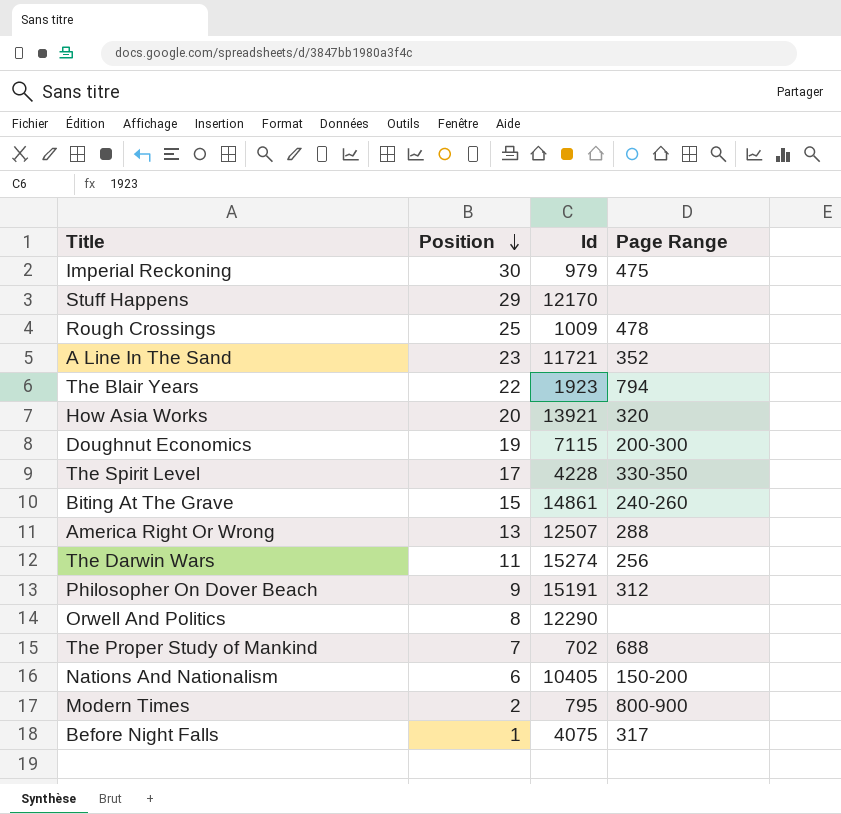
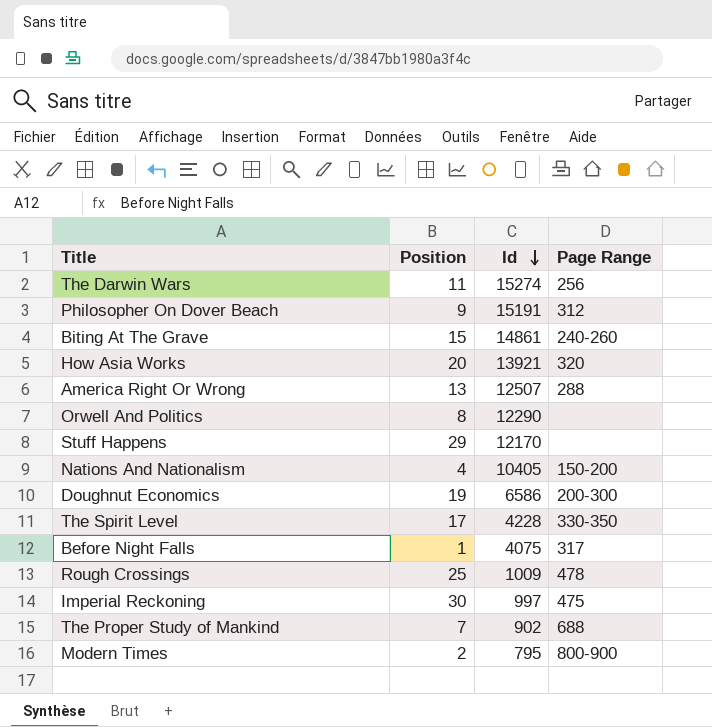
row order: Position descending -> Id descending
row A Line In The Sand: 23 | 11721 | 352 -> none
row The Blair Years: 22 | 1923 | 794 -> none
Nations And Nationalism | Position: 6 -> 4
Doughnut Economics | Id: 7115 -> 6586
Imperial Reckoning | Id: 979 -> 997
The Proper Study of Mankind | Id: 702 -> 902

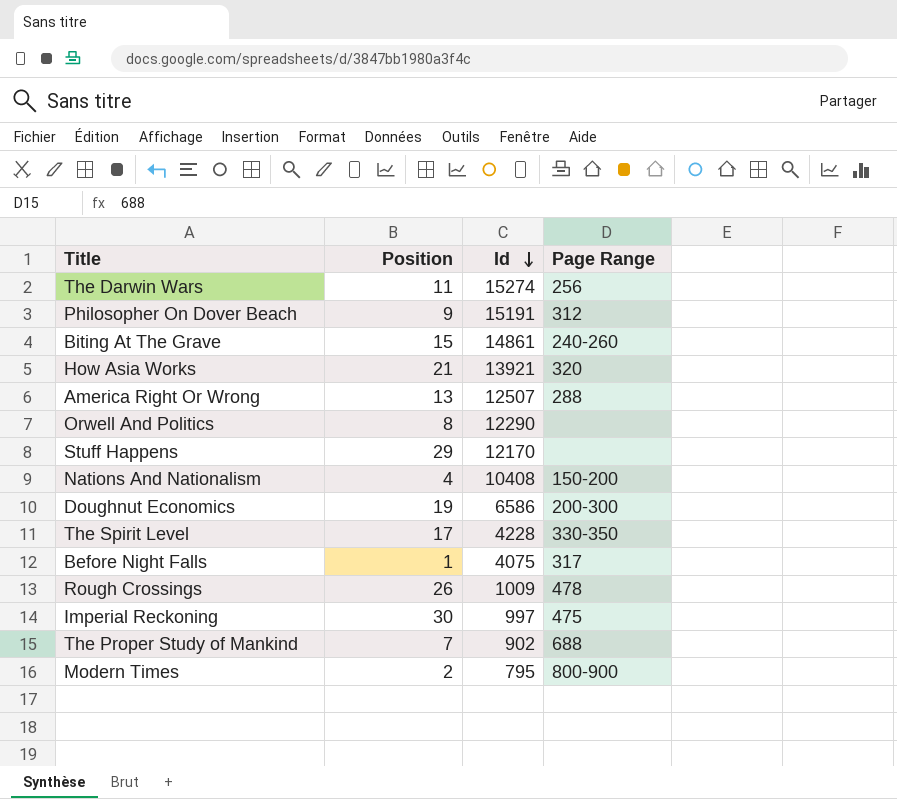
How Asia Works | Position: 20 -> 21
Nations And Nationalism | Id: 10405 -> 10408
Rough Crossings | Position: 25 -> 26

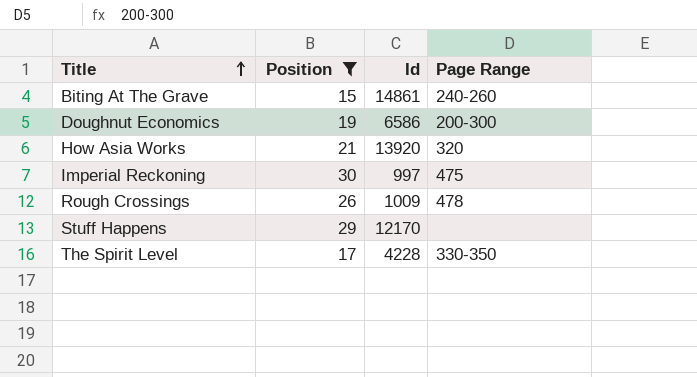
filter: none -> Position >= 15
row order: Id descending -> Title ascending
How Asia Works | Id: 13921 -> 13920

